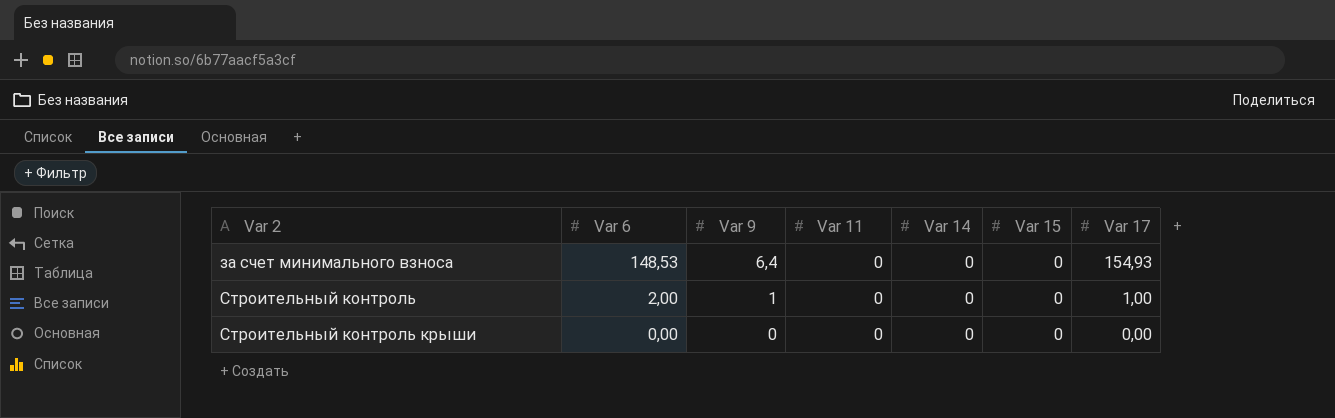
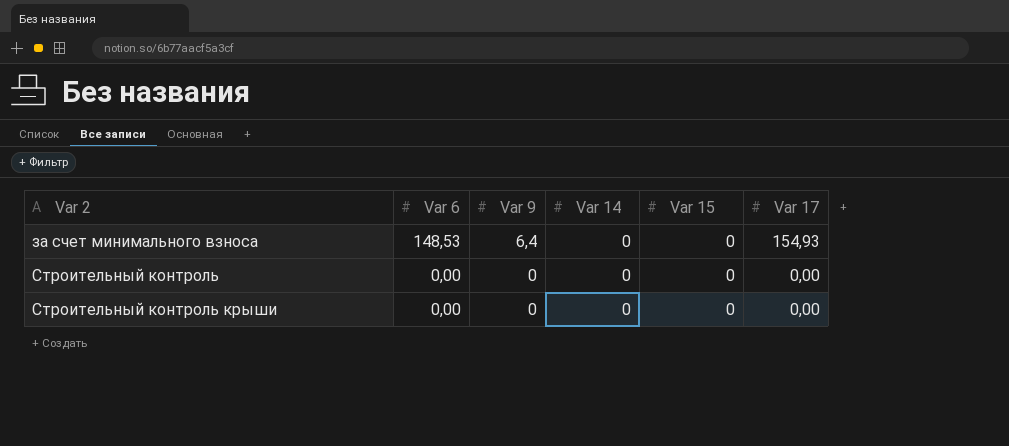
column Var 11 | position: 4 -> none
Строительный контроль | Var 6: 2,00 -> 0,00
Строительный контроль | Var 9: 1 -> 0
Строительный контроль | Var 17: 1,00 -> 0,00

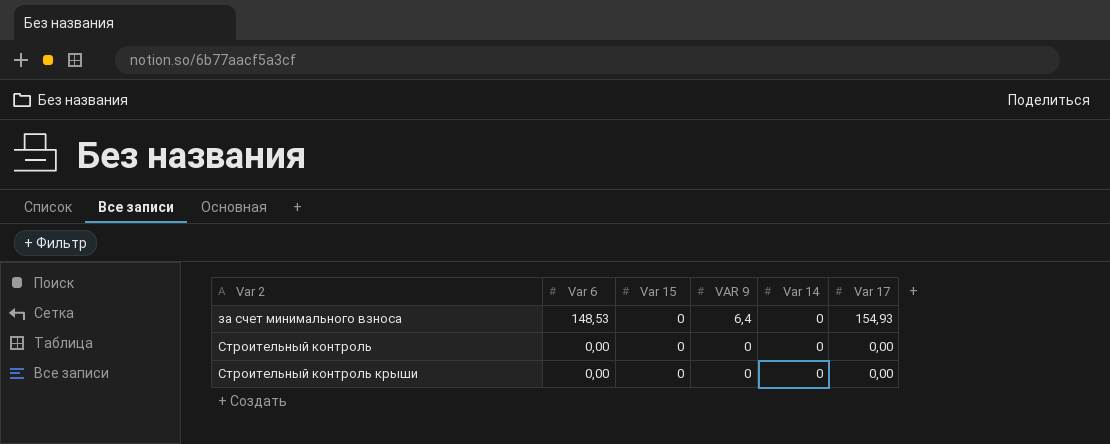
column Var 15 | position: 5 -> 3
column name: Var 9 -> VAR 9

